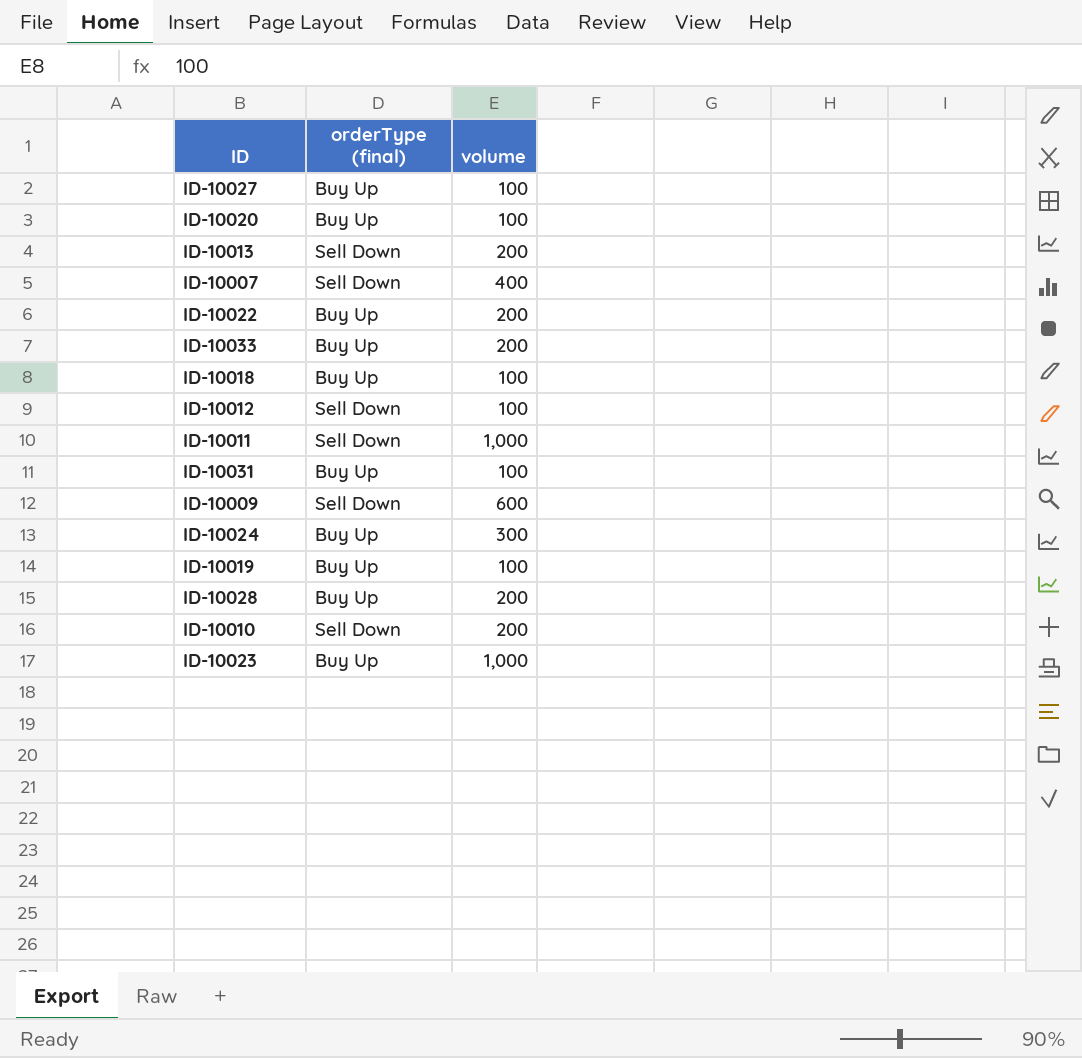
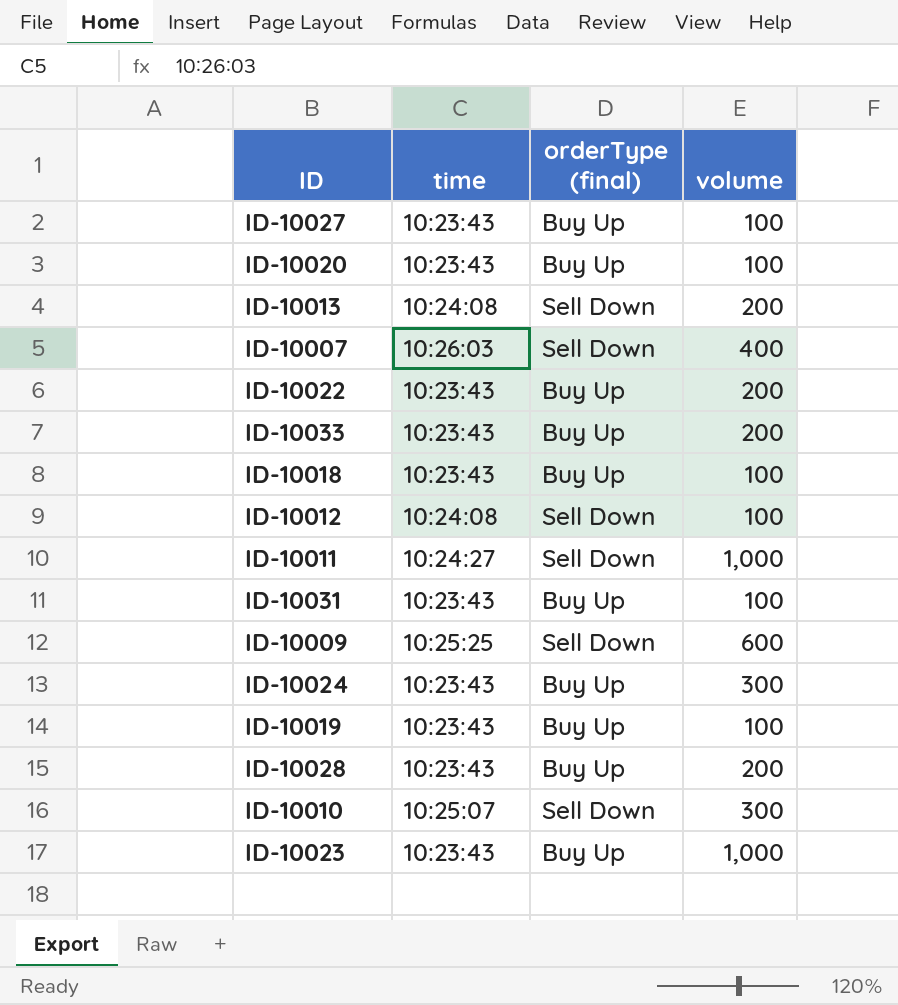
column time | position: none -> 2
ID-10010 | volume: 200 -> 300

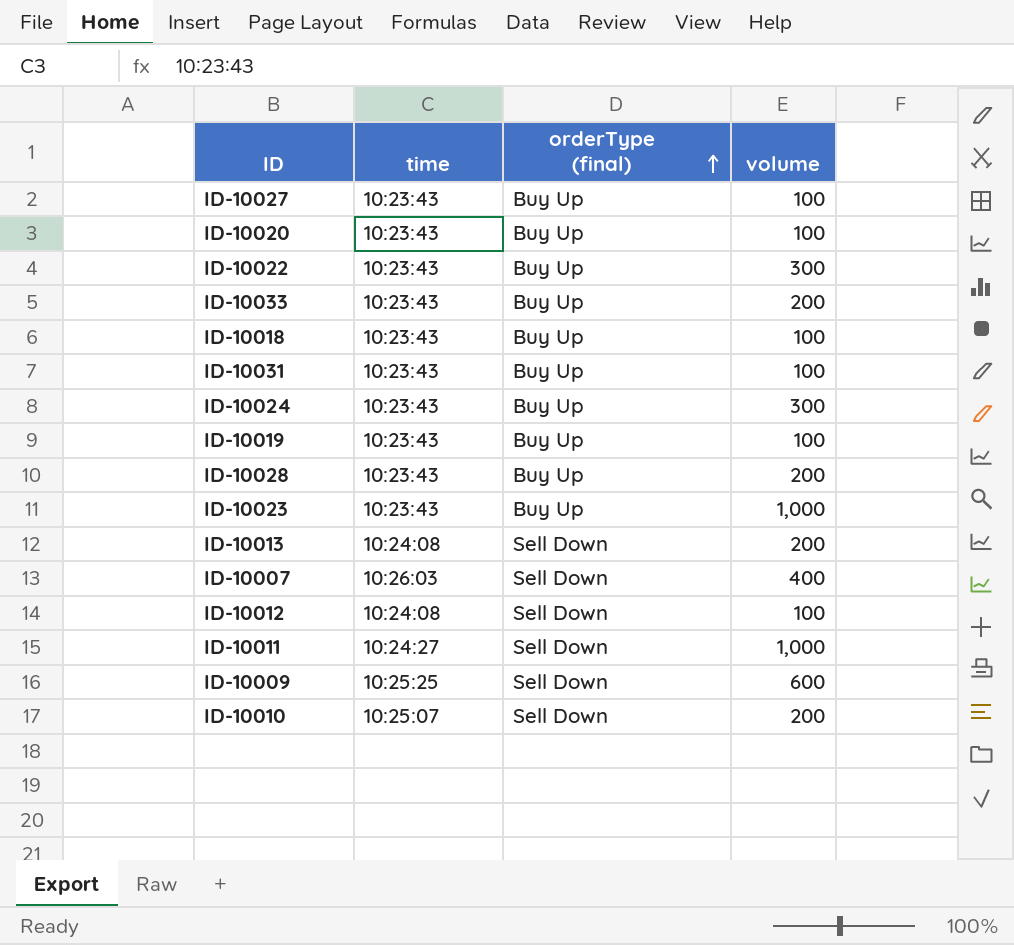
row order: none -> orderType (final) ascending
ID-10022 | volume: 200 -> 300
ID-10010 | volume: 300 -> 200

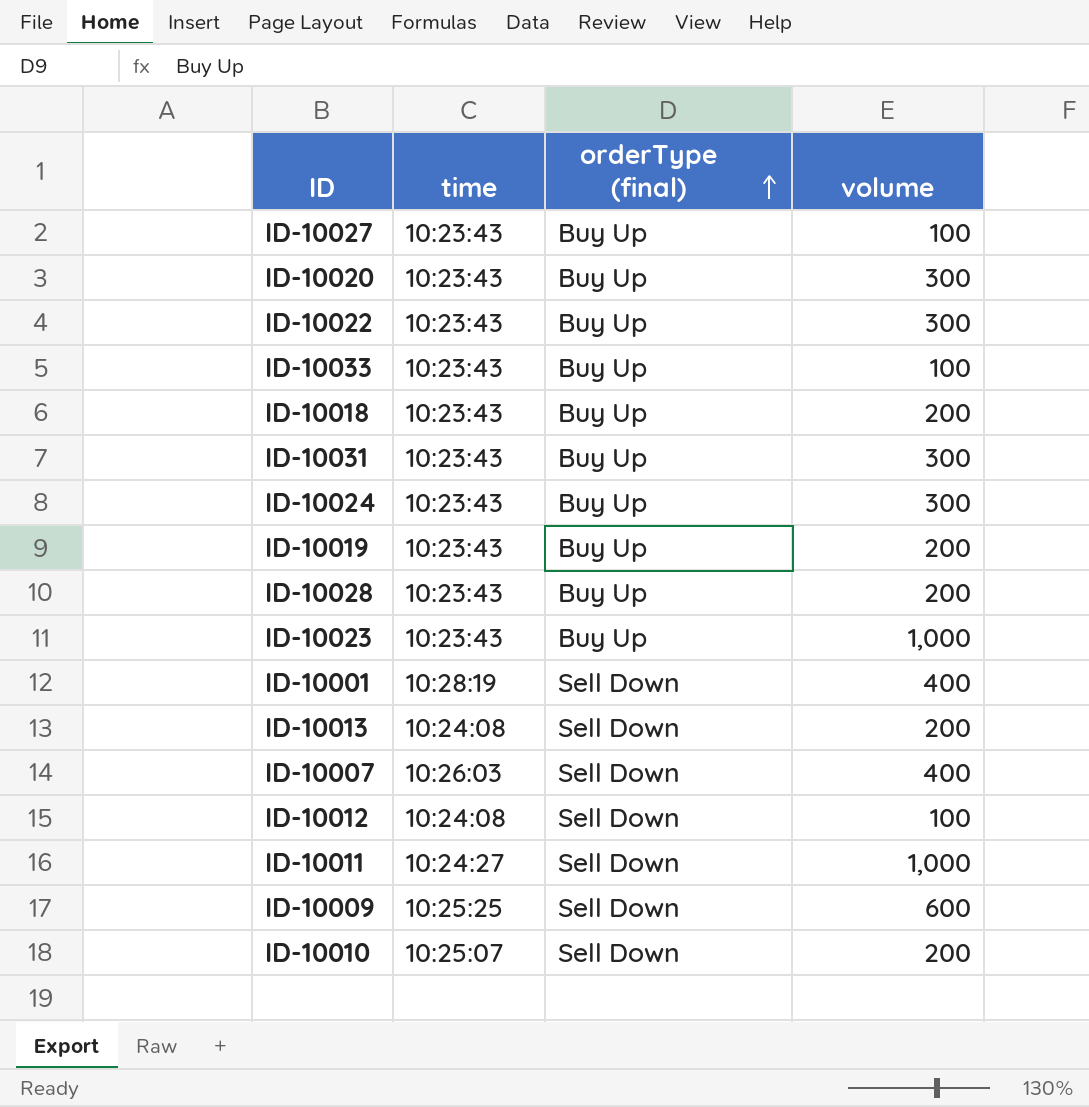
ID-10020 | volume: 100 -> 300
ID-10033 | volume: 200 -> 100
ID-10018 | volume: 100 -> 200
ID-10031 | volume: 100 -> 300
ID-10019 | volume: 100 -> 200
row ID-10001: none -> 10:28:19 | Sell Down | 400

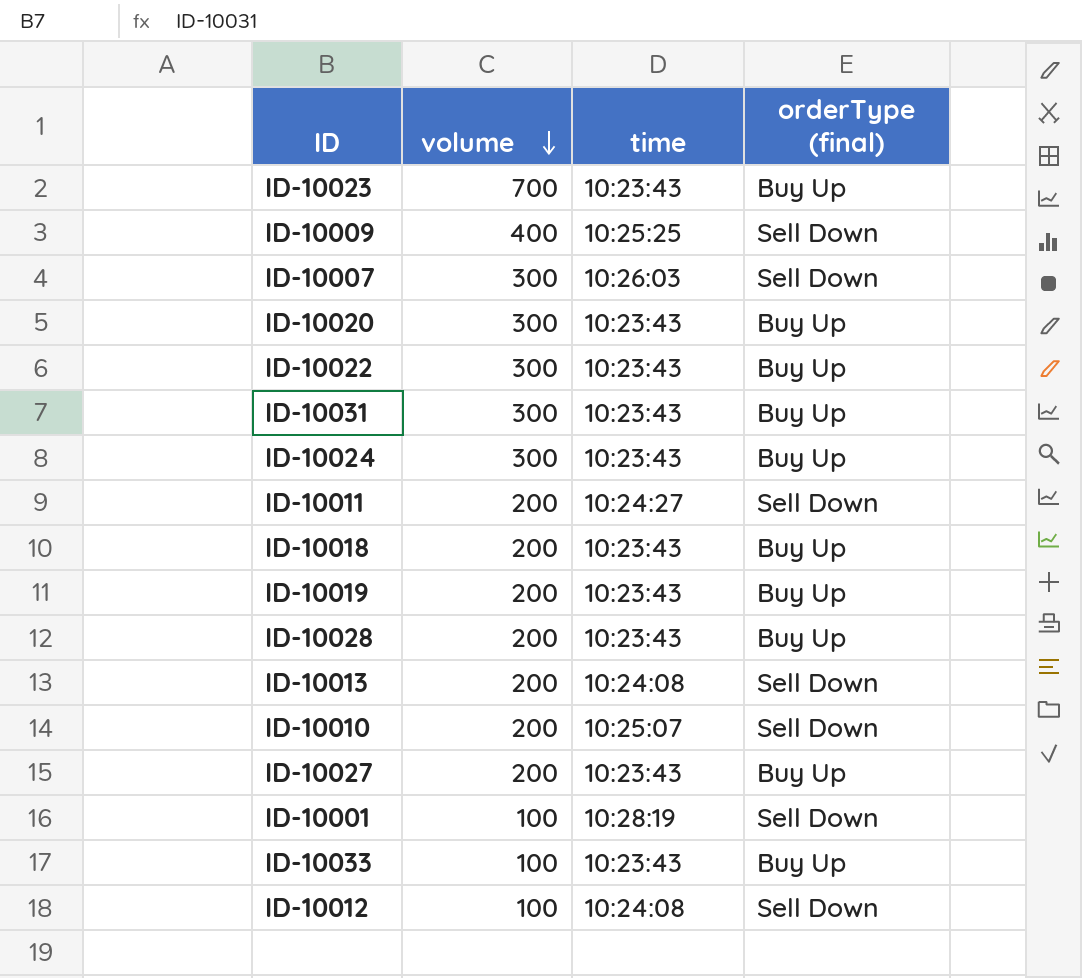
row order: orderType (final) ascending -> volume descending
column volume | position: 4 -> 2
ID-10023 | volume: 1,000 -> 700
ID-10009 | volume: 600 -> 400
ID-10007 | volume: 400 -> 300
ID-10011 | volume: 1,000 -> 200
ID-10027 | volume: 100 -> 200
ID-10001 | volume: 400 -> 100

